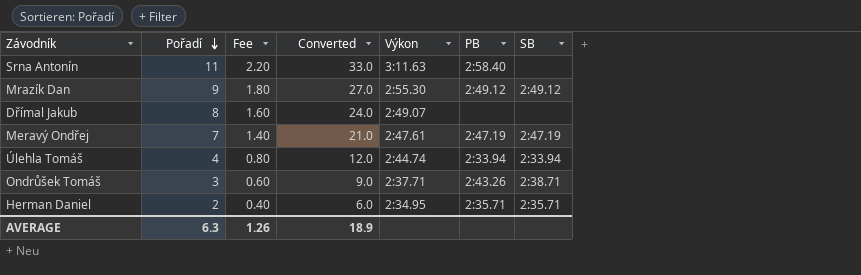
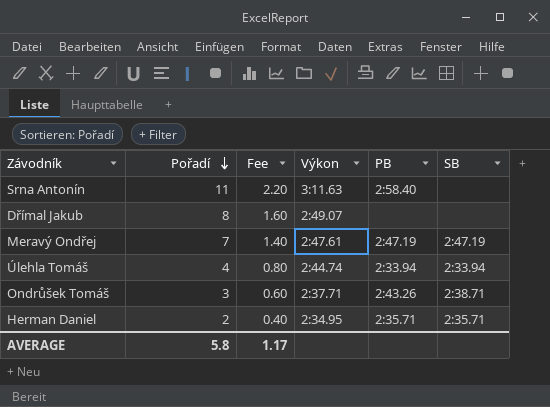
column Converted | formula: [Pořadí] * 3 -> none
row Mrazík Dan: 9 | 1.80 | 27.0 | 2:55.30 | 2:49.12 | 2:49.12 -> none
AVERAGE | Pořadí: 6.3 -> 5.8
AVERAGE | Fee: 1.26 -> 1.17

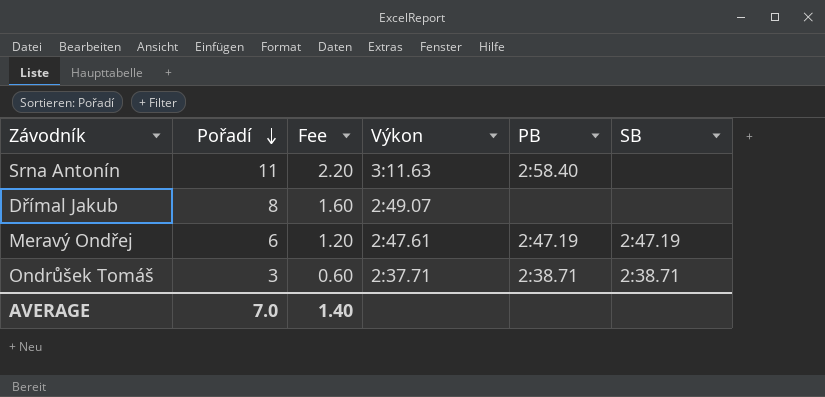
row Úlehla Tomáš: 4 | 0.80 | 2:44.74 | 2:33.94 | 2:33.94 -> none
row Herman Daniel: 2 | 0.40 | 2:34.95 | 2:35.71 | 2:35.71 -> none
Meravý Ondřej | Pořadí: 7 -> 6
Meravý Ondřej | Fee: 1.40 -> 1.20
Ondrůšek Tomáš | PB: 2:43.26 -> 2:38.71
AVERAGE | Pořadí: 5.8 -> 7.0
AVERAGE | Fee: 1.17 -> 1.40

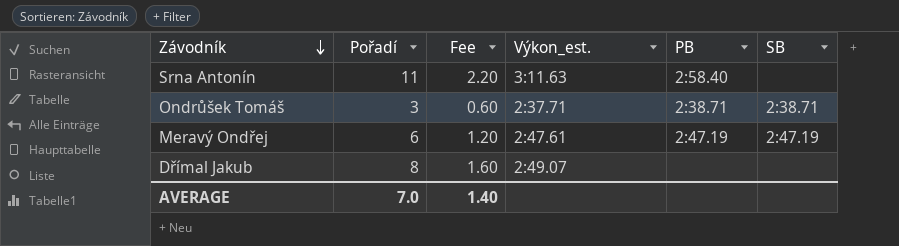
row order: Pořadí descending -> Závodník descending
column name: Výkon -> Výkon_est.

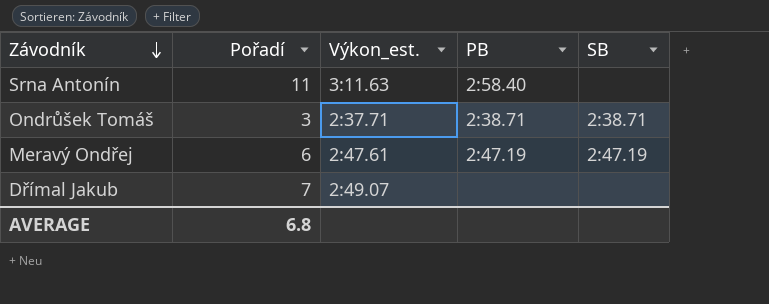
column Fee | formula: [Pořadí] * 0.2 -> none
Dřímal Jakub | Pořadí: 8 -> 7
AVERAGE | Pořadí: 7.0 -> 6.8

